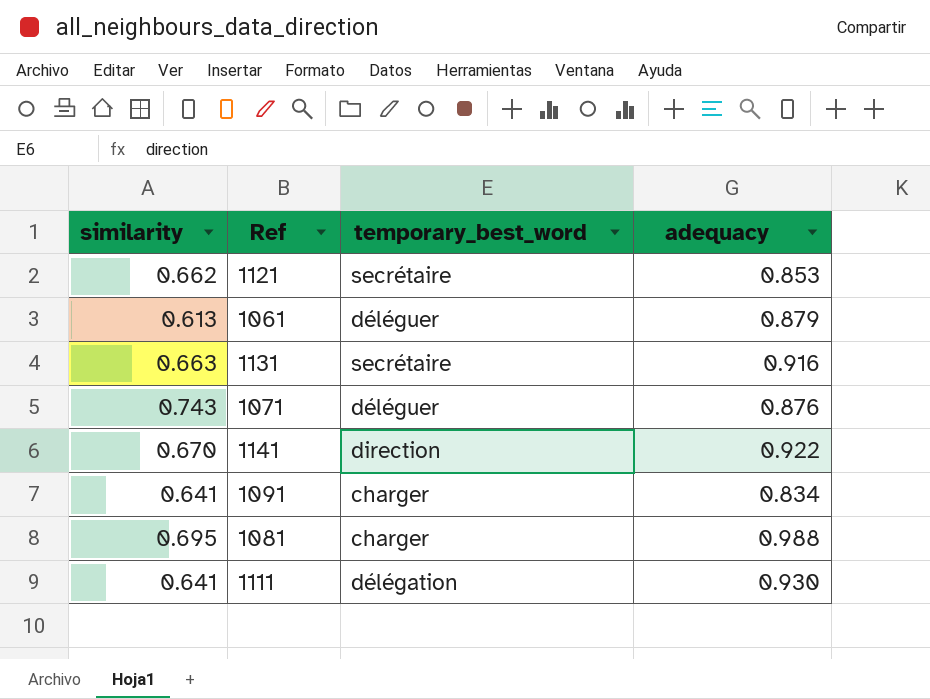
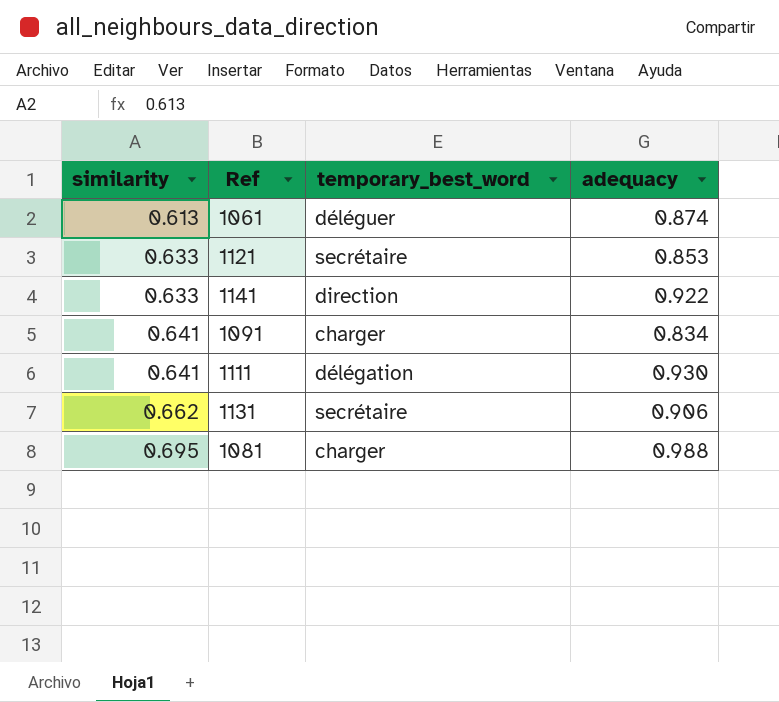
row order: none -> similarity ascending
row 1071: 0.743 | déléguer | 0.876 -> none
1061 | adequacy: 0.879 -> 0.874
1121 | similarity: 0.662 -> 0.633
1141 | similarity: 0.670 -> 0.633
1131 | similarity: 0.663 -> 0.662
1131 | adequacy: 0.916 -> 0.906

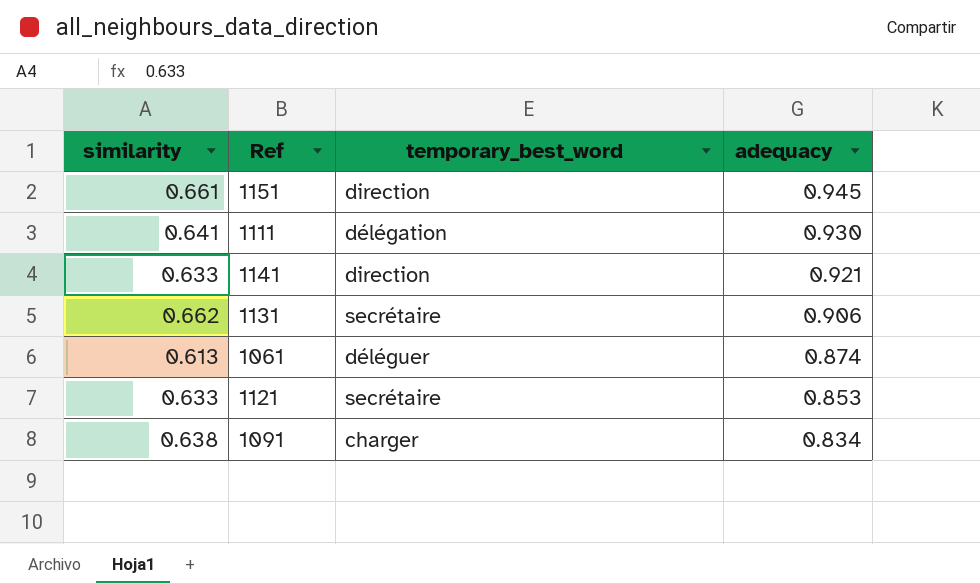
row order: similarity ascending -> adequacy descending
row 1081: 0.695 | charger | 0.988 -> none
row 1151: none -> 0.661 | direction | 0.945
1141 | adequacy: 0.922 -> 0.921
1091 | similarity: 0.641 -> 0.638

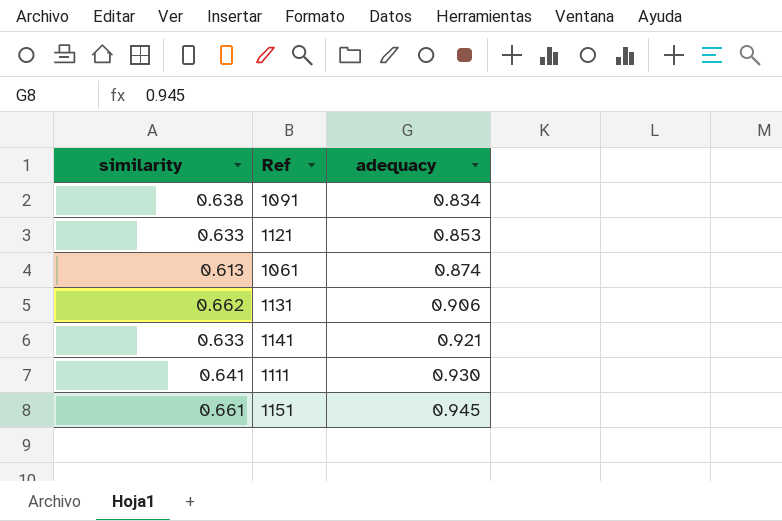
row order: adequacy descending -> adequacy ascending
column temporary_best_word | position: 3 -> none

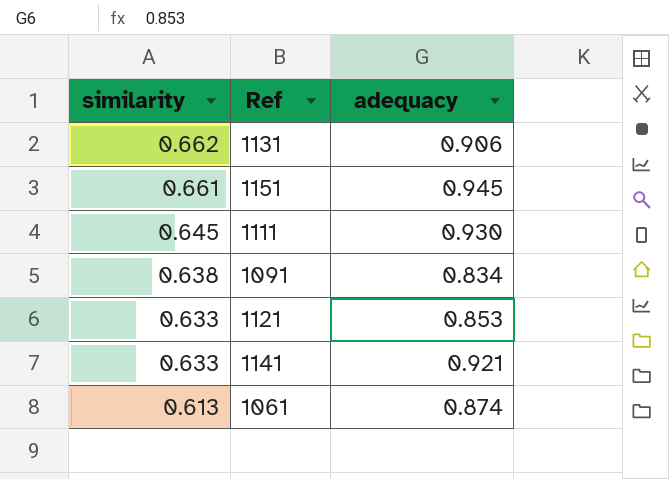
row order: adequacy ascending -> similarity descending
1111 | similarity: 0.641 -> 0.645

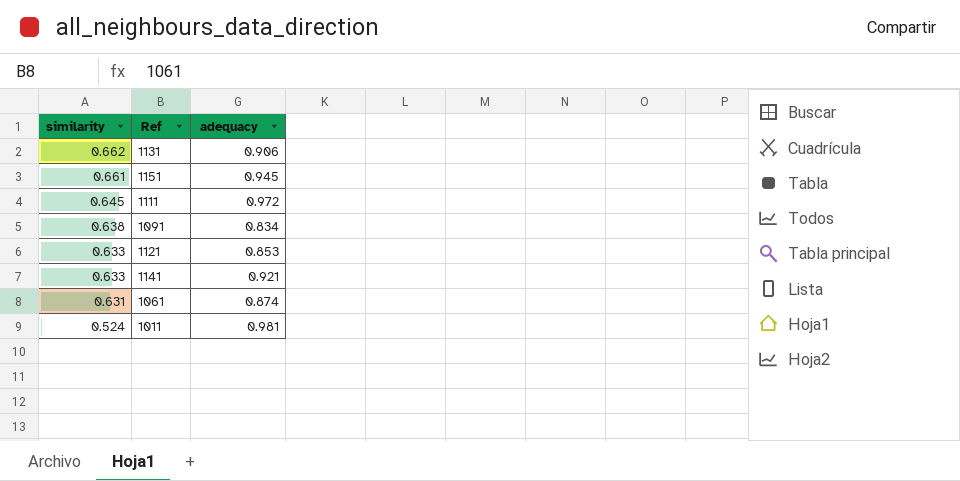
1111 | adequacy: 0.930 -> 0.972
1061 | similarity: 0.613 -> 0.631
row 1011: none -> 0.524 | 0.981

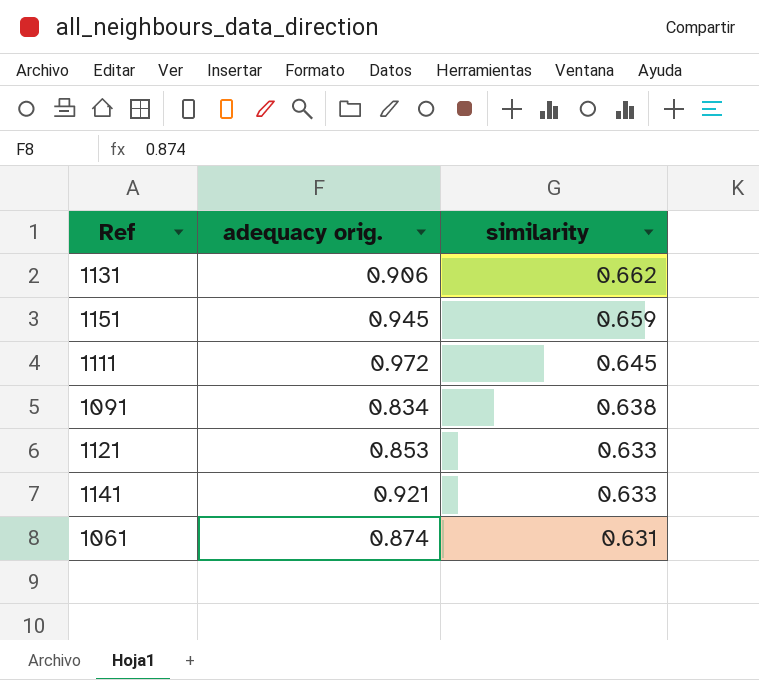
column name: adequacy -> adequacy orig.
column similarity | position: 1 -> 3
row 1011: 0.524 | 0.981 -> none
1151 | similarity: 0.661 -> 0.659

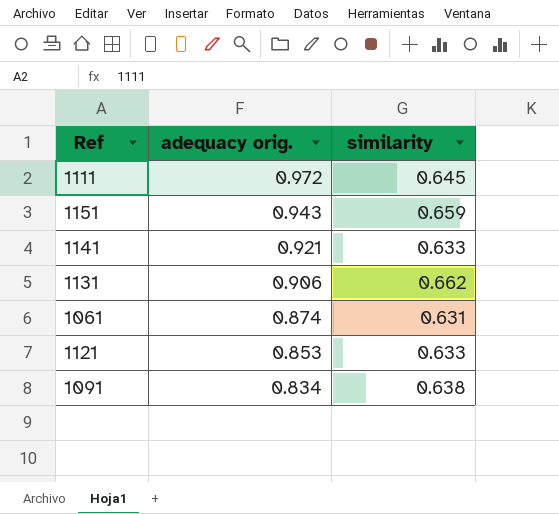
row order: similarity descending -> adequacy orig. descending
1151 | adequacy orig.: 0.945 -> 0.943

